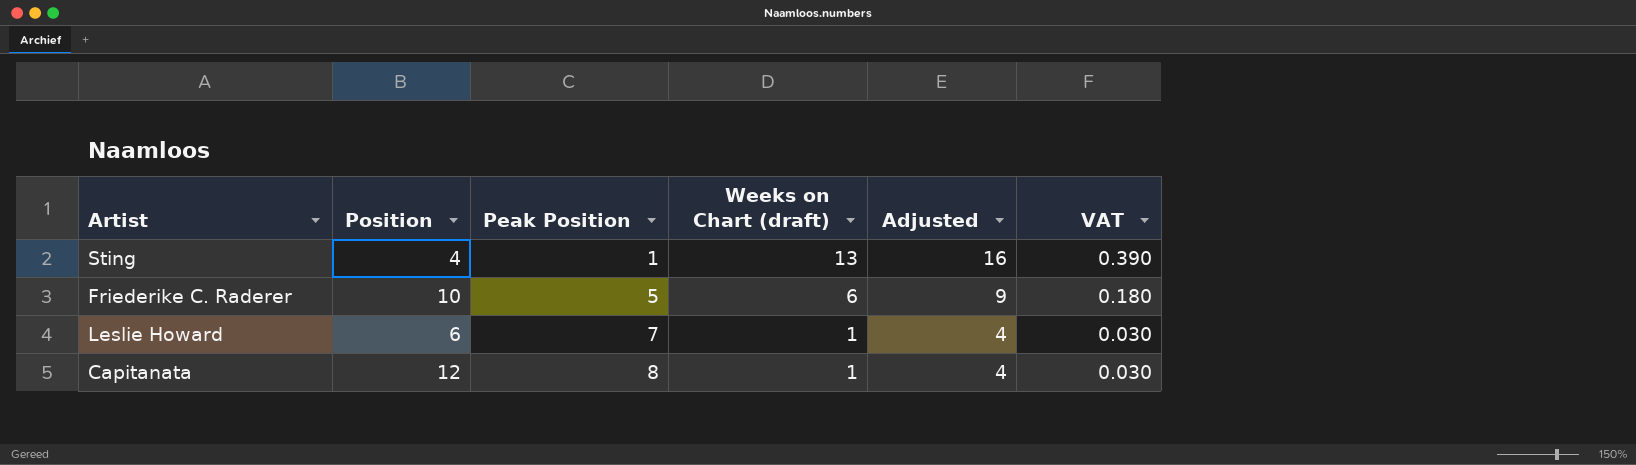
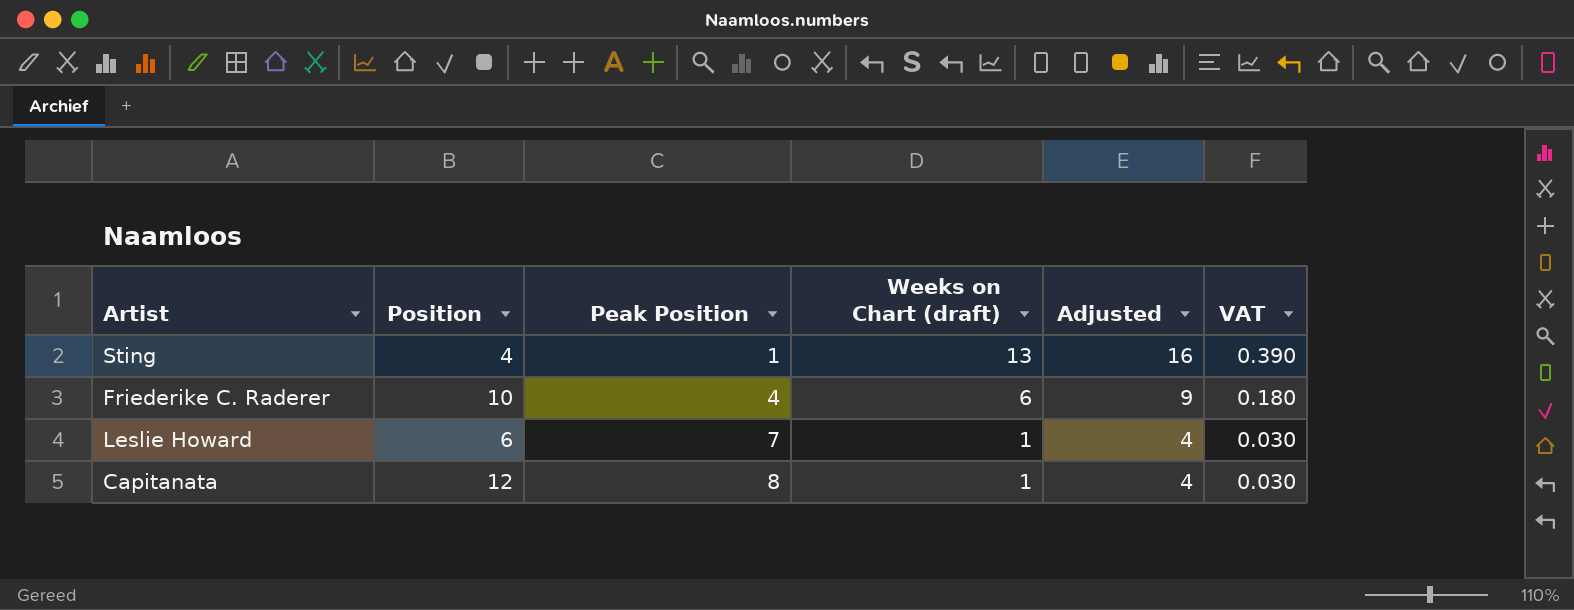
Friederike C. Raderer | Peak Position: 5 -> 4

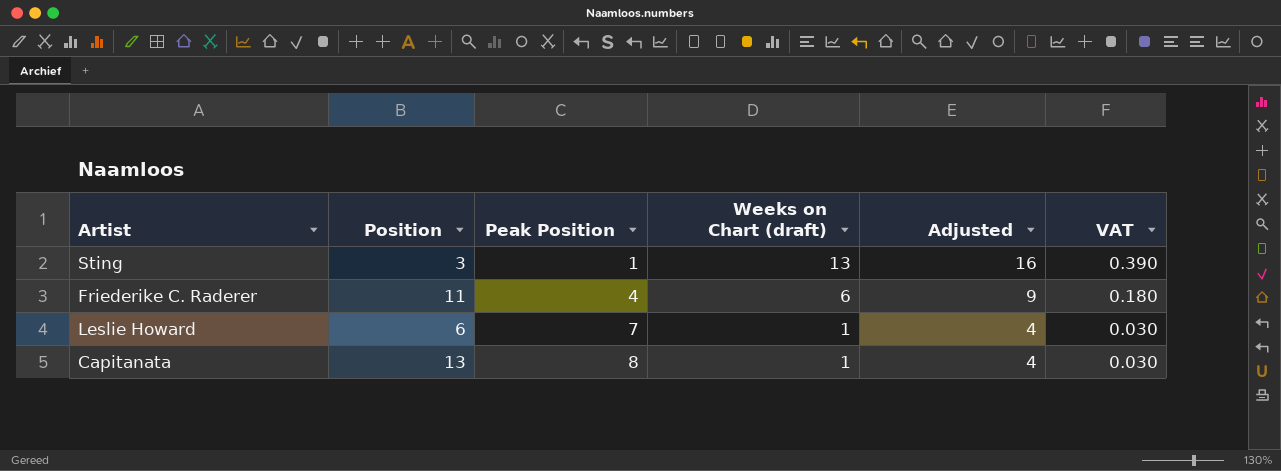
Sting | Position: 4 -> 3
Friederike C. Raderer | Position: 10 -> 11
Capitanata | Position: 12 -> 13

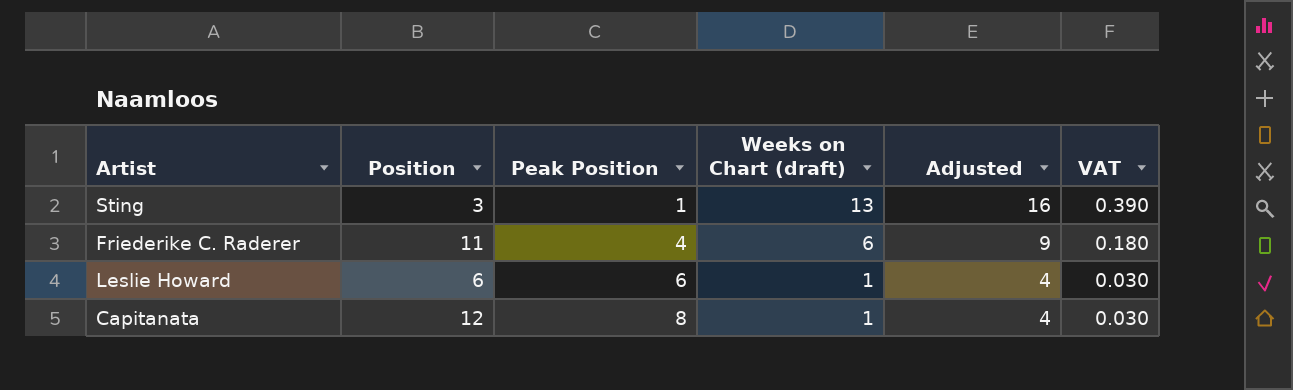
Leslie Howard | Peak Position: 7 -> 6
Capitanata | Position: 13 -> 12

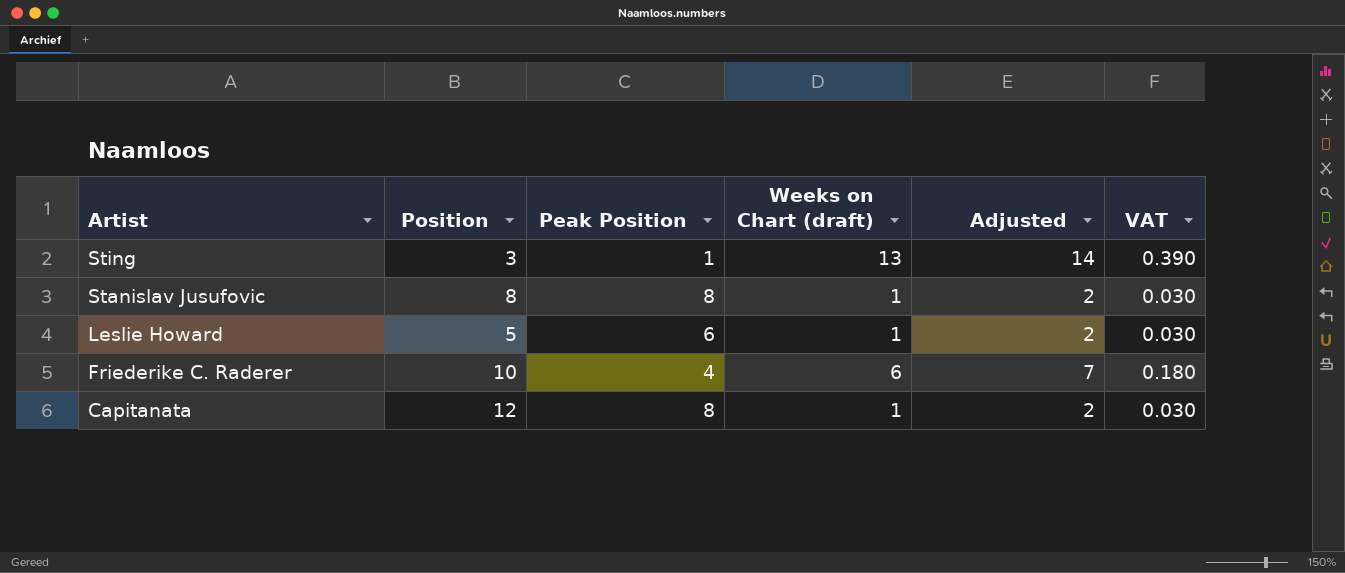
row order: Peak Position ascending -> Artist descending
column Adjusted | formula: [Weeks on Chart (draft)] + 3 -> [Weeks on Chart (draft)] + 1
row Stanislav Jusufovic: none -> 8 | 8 | 1 | 2 | 0.030
Leslie Howard | Position: 6 -> 5
Friederike C. Raderer | Position: 11 -> 10

